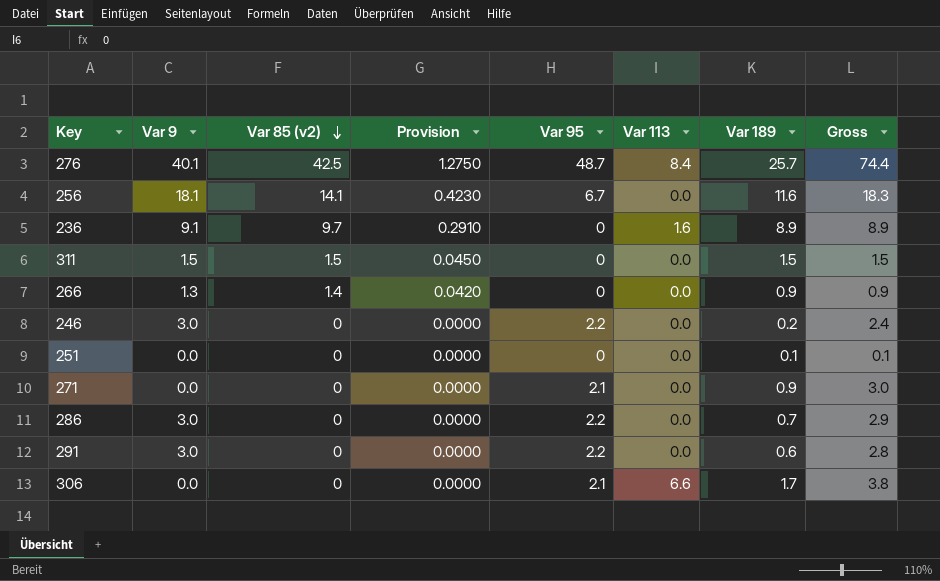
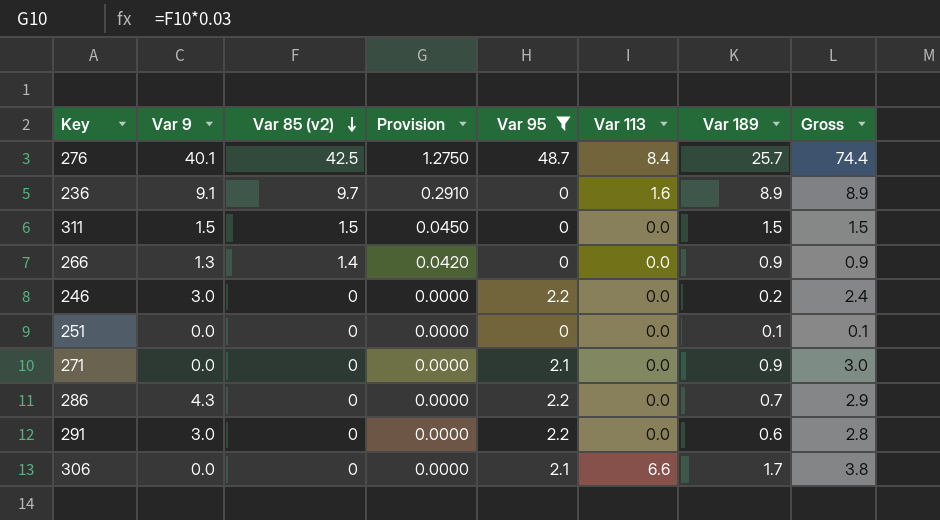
filter: none -> Var 95 != 6.7
286 | Var 9: 3.0 -> 4.3

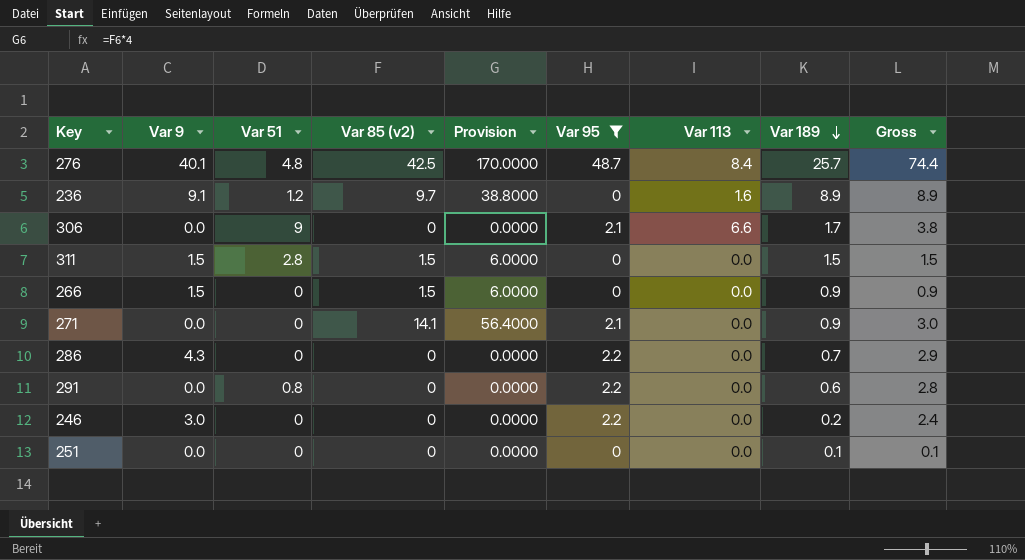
row order: Var 85 (v2) descending -> Var 189 descending
column Var 51 | position: none -> 3
column Provision | formula: [Var 85 (v2)] * 0.03 -> [Var 85 (v2)] * 4
266 | Var 9: 1.3 -> 1.5
266 | Var 85 (v2): 1.4 -> 1.5
271 | Var 85 (v2): 0 -> 14.1
291 | Var 9: 3.0 -> 0.0

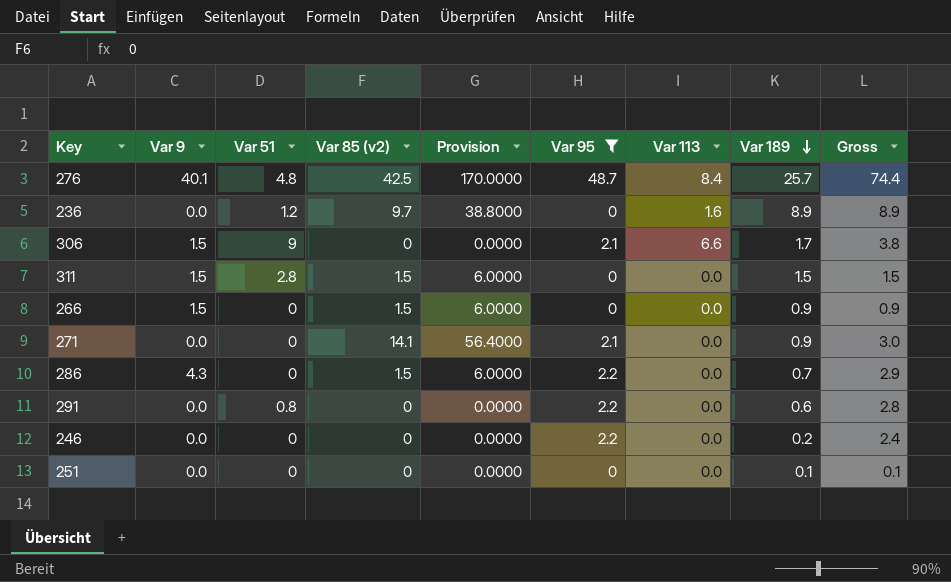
236 | Var 9: 9.1 -> 0.0
306 | Var 9: 0.0 -> 1.5
286 | Var 85 (v2): 0 -> 1.5
286 | Provision: 0.0000 -> 6.0000
246 | Var 9: 3.0 -> 0.0

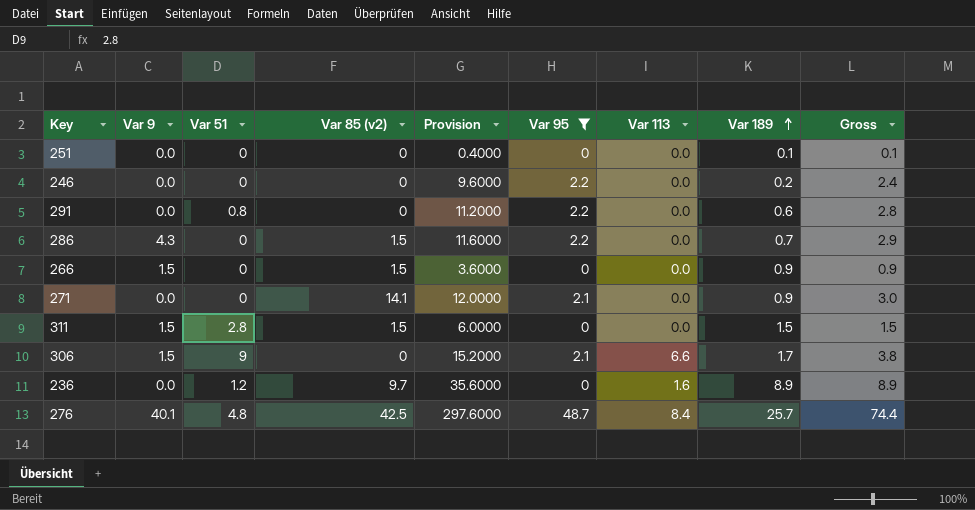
row order: Var 189 descending -> Var 189 ascending
column Provision | formula: [Var 85 (v2)] * 4 -> [Gross] * 4

